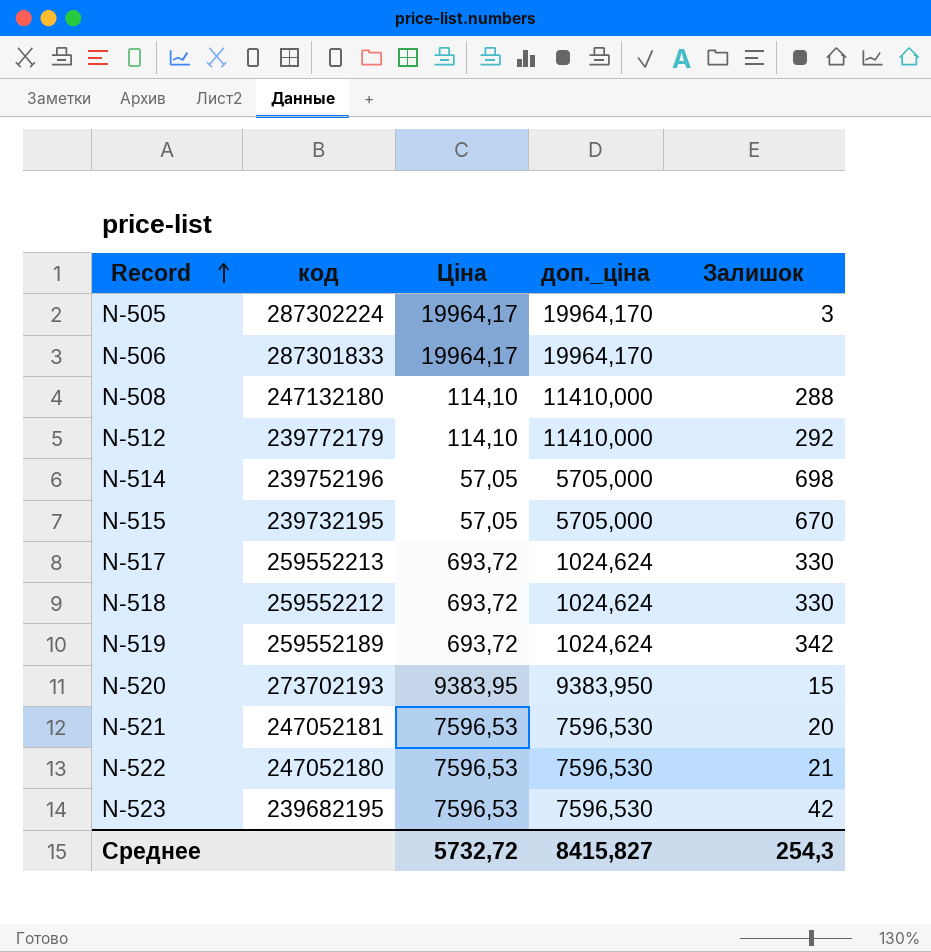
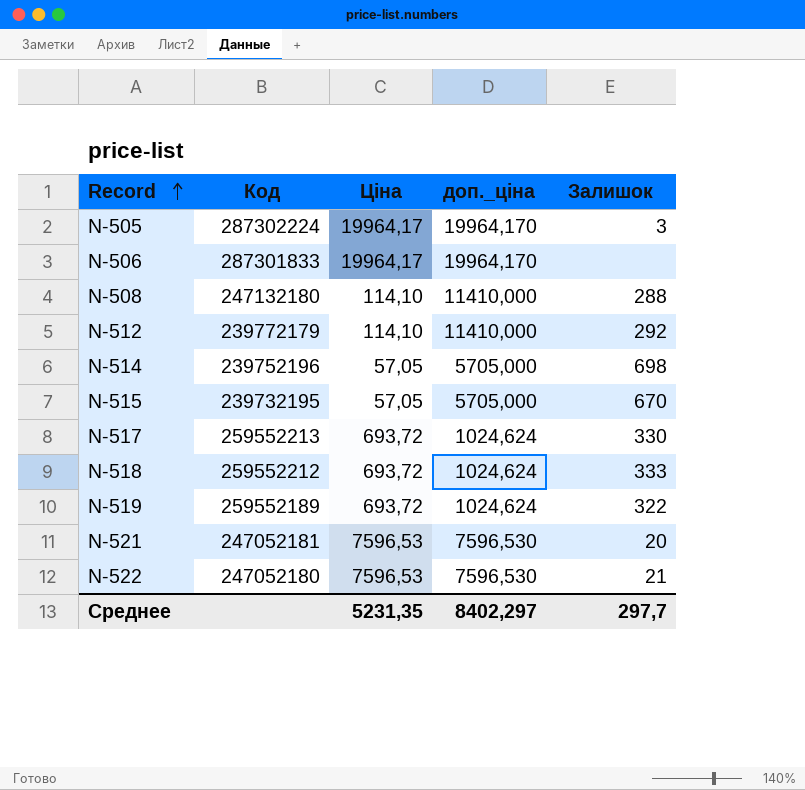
column name: код -> Код
row N-520: 273702193 | 9383,95 | 9383,950 | 15 -> none
row N-523: 239682195 | 7596,53 | 7596,530 | 42 -> none
N-518 | Залишок: 330 -> 333
N-519 | Залишок: 342 -> 322
Среднее | Ціна: 5732,72 -> 5231,35
Среднее | доп._ціна: 8415,827 -> 8402,297
Среднее | Залишок: 254,3 -> 297,7

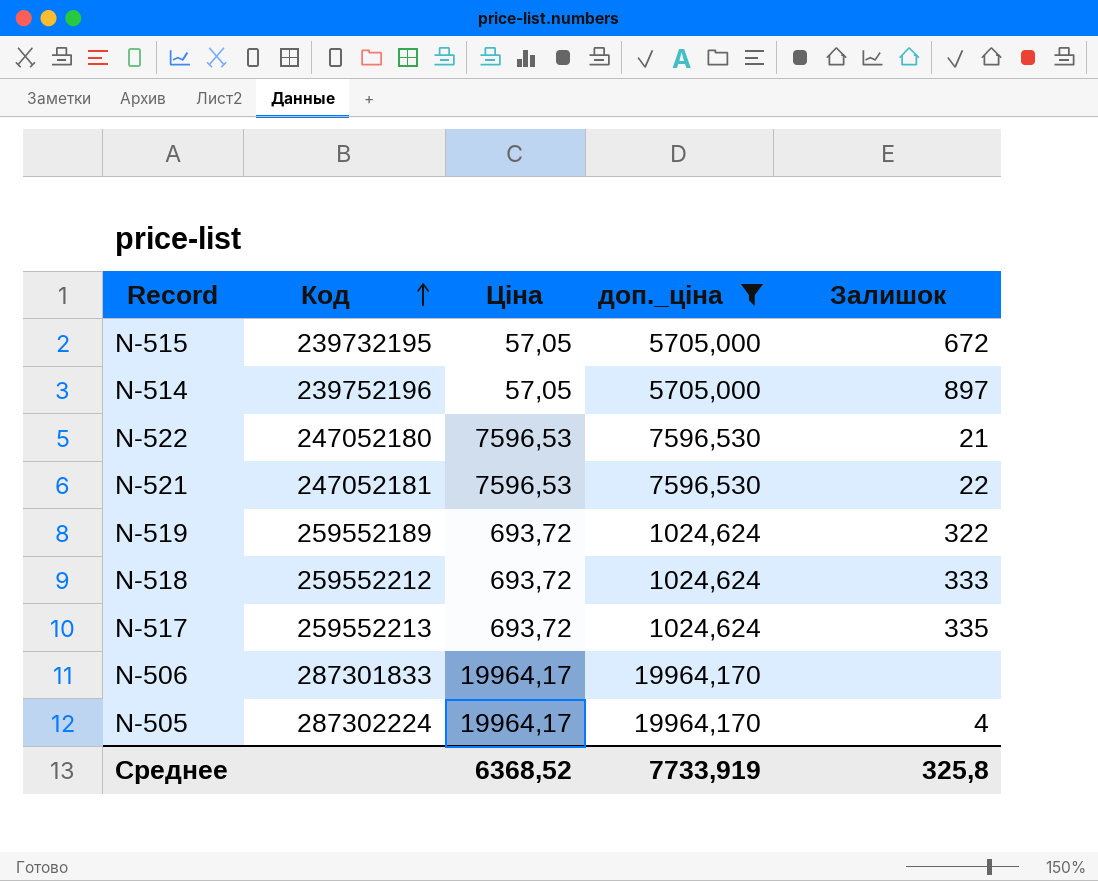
filter: none -> доп._ціна != 11410,000
row order: Record ascending -> Код ascending
N-515 | Залишок: 670 -> 672
N-514 | Залишок: 698 -> 897
N-521 | Залишок: 20 -> 22
N-517 | Залишок: 330 -> 335
N-505 | Залишок: 3 -> 4
Среднее | Ціна: 5231,35 -> 6368,52
Среднее | доп._ціна: 8402,297 -> 7733,919
Среднее | Залишок: 297,7 -> 325,8

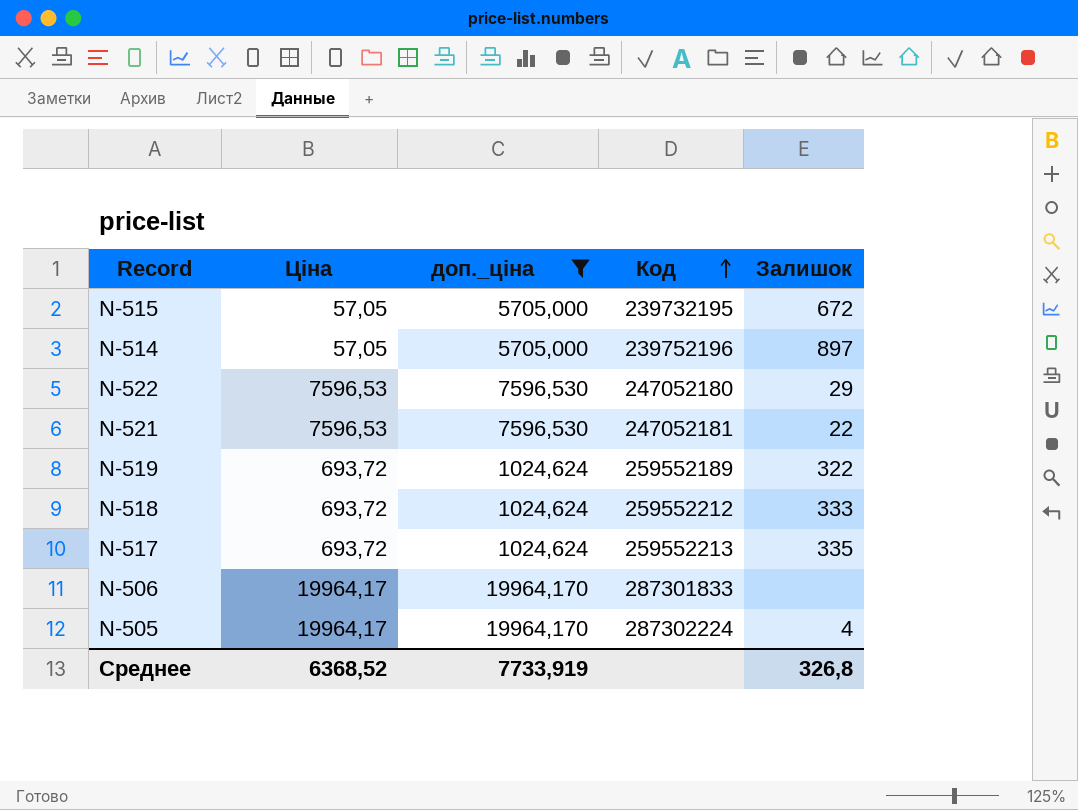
column Код | position: 2 -> 4
N-522 | Залишок: 21 -> 29
Среднее | Залишок: 325,8 -> 326,8

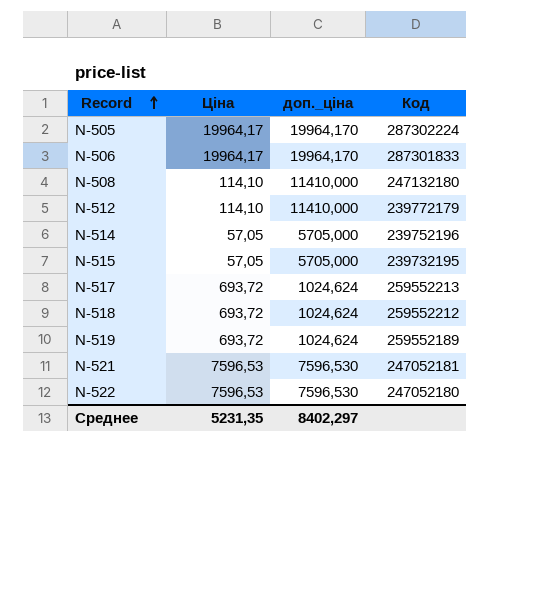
filter: доп._ціна != 11410,000 -> none
row order: Код ascending -> Record ascending
column Залишок | position: 5 -> none
Среднее | Ціна: 6368,52 -> 5231,35
Среднее | доп._ціна: 7733,919 -> 8402,297

